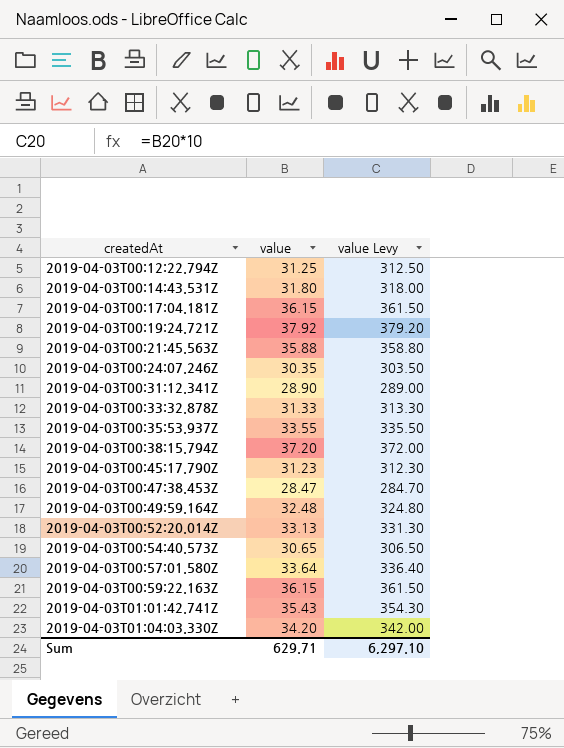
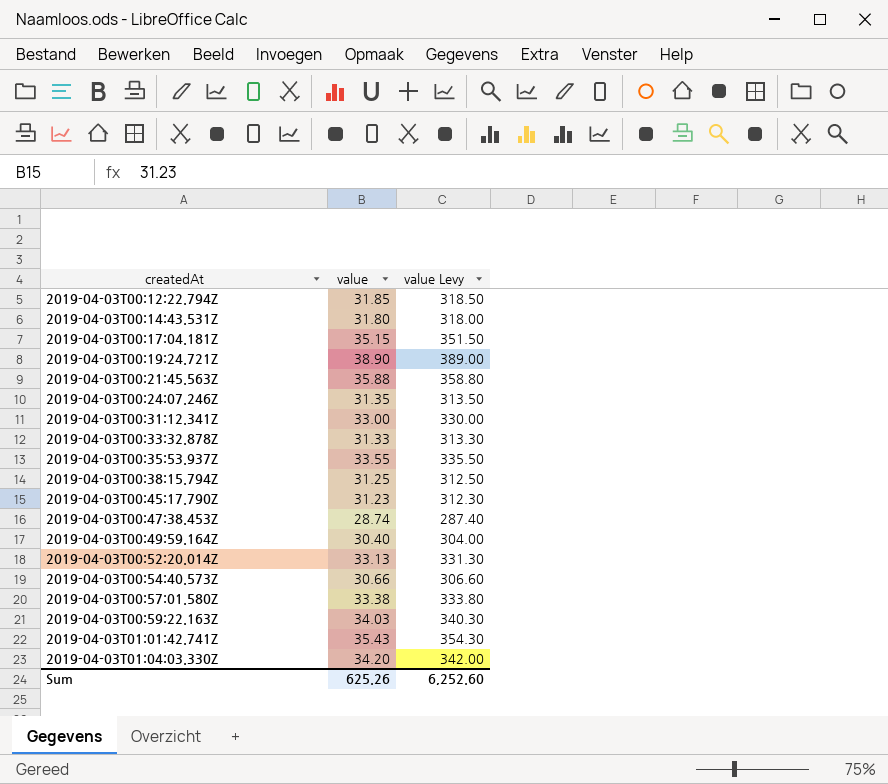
2019-04-03T00:12:22.794Z | value: 31.25 -> 31.85
2019-04-03T00:12:22.794Z | value Levy: 312.50 -> 318.50
2019-04-03T00:17:04.181Z | value: 36.15 -> 35.15
2019-04-03T00:17:04.181Z | value Levy: 361.50 -> 351.50
2019-04-03T00:19:24.721Z | value: 37.92 -> 38.90
2019-04-03T00:19:24.721Z | value Levy: 379.20 -> 389.00
2019-04-03T00:24:07.246Z | value: 30.35 -> 31.35
2019-04-03T00:24:07.246Z | value Levy: 303.50 -> 313.50
2019-04-03T00:31:12.341Z | value: 28.90 -> 33.00
2019-04-03T00:31:12.341Z | value Levy: 289.00 -> 330.00
2019-04-03T00:38:15.794Z | value: 37.20 -> 31.25
2019-04-03T00:38:15.794Z | value Levy: 372.00 -> 312.50
2019-04-03T00:47:38.453Z | value: 28.47 -> 28.74
2019-04-03T00:47:38.453Z | value Levy: 284.70 -> 287.40
2019-04-03T00:49:59.164Z | value: 32.48 -> 30.40
2019-04-03T00:49:59.164Z | value Levy: 324.80 -> 304.00
2019-04-03T00:54:40.573Z | value: 30.65 -> 30.66
2019-04-03T00:54:40.573Z | value Levy: 306.50 -> 306.60
2019-04-03T00:57:01.580Z | value: 33.64 -> 33.38
2019-04-03T00:57:01.580Z | value Levy: 336.40 -> 333.80
2019-04-03T00:59:22.163Z | value: 36.15 -> 34.03
2019-04-03T00:59:22.163Z | value Levy: 361.50 -> 340.30
Sum | value: 629.71 -> 625.26
Sum | value Levy: 6,297.10 -> 6,252.60

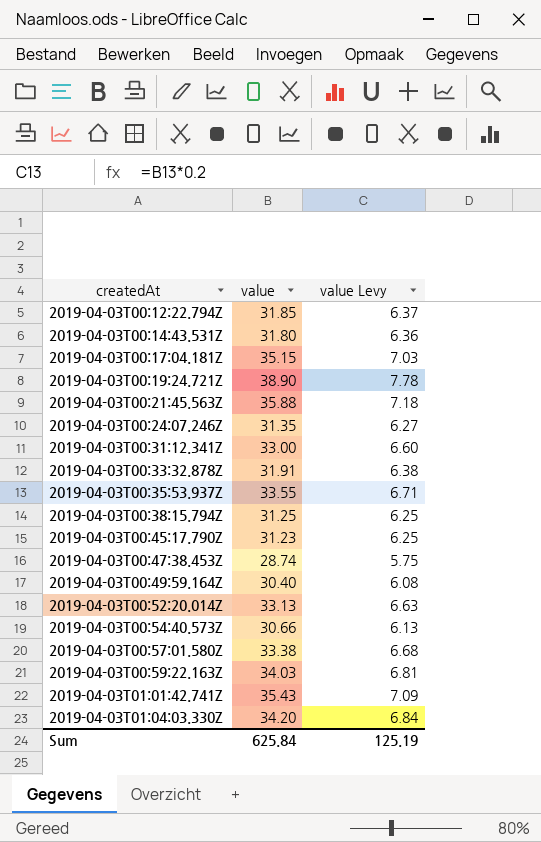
column value Levy | formula: [value] * 10 -> [value] * 0.2
2019-04-03T00:33:32.878Z | value: 31.33 -> 31.91
Sum | value: 625.26 -> 625.84
Sum | value Levy: 6,252.60 -> 125.19

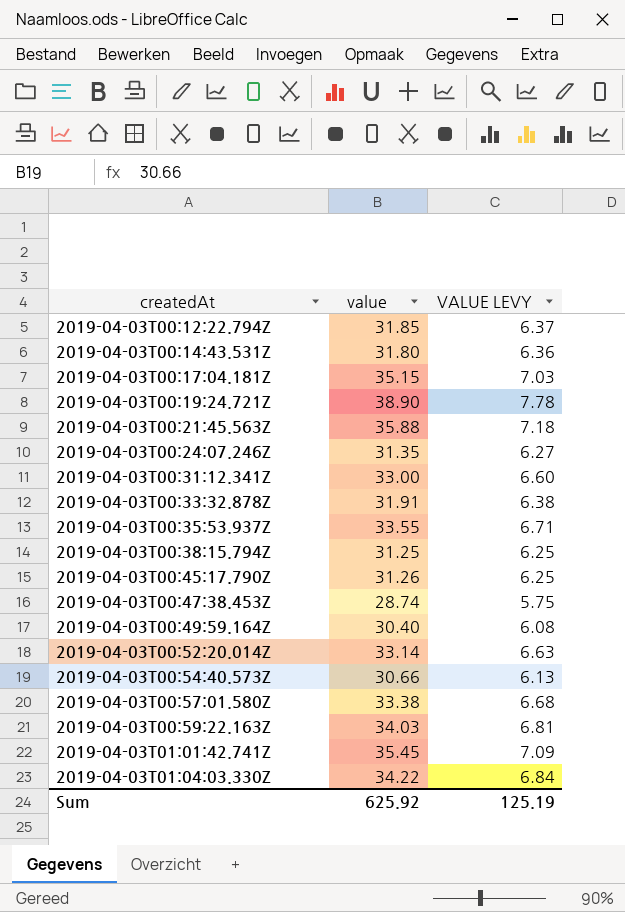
column name: value Levy -> VALUE LEVY
2019-04-03T00:45:17.790Z | value: 31.23 -> 31.26
2019-04-03T00:52:20.014Z | value: 33.13 -> 33.14
2019-04-03T01:01:42.741Z | value: 35.43 -> 35.45
2019-04-03T01:04:03.330Z | value: 34.20 -> 34.22
Sum | value: 625.84 -> 625.92

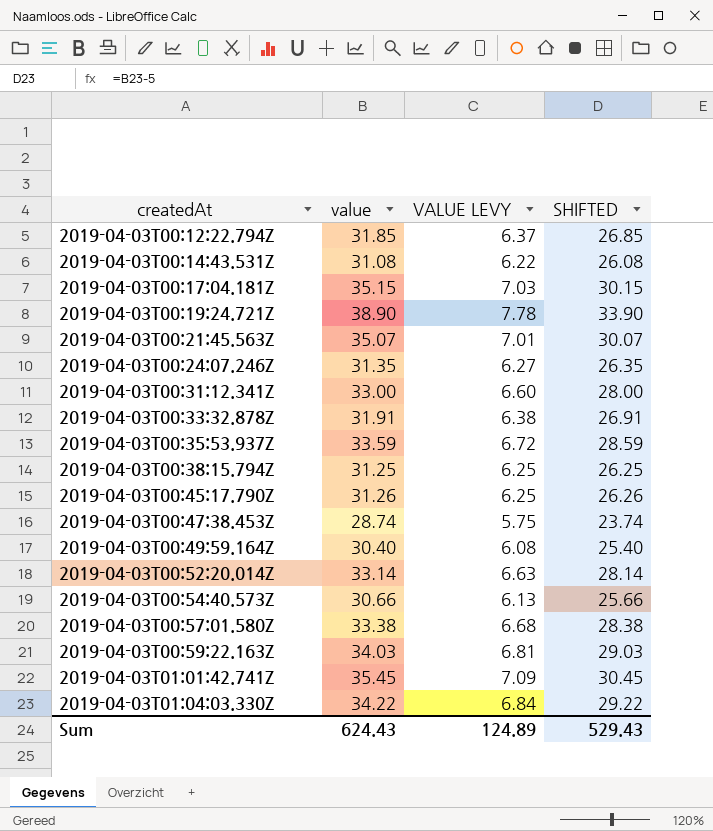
column SHIFTED | formula: none -> [value] - 5
2019-04-03T00:14:43.531Z | value: 31.80 -> 31.08
2019-04-03T00:14:43.531Z | VALUE LEVY: 6.36 -> 6.22
2019-04-03T00:21:45.563Z | value: 35.88 -> 35.07
2019-04-03T00:21:45.563Z | VALUE LEVY: 7.18 -> 7.01
2019-04-03T00:35:53.937Z | value: 33.55 -> 33.59
2019-04-03T00:35:53.937Z | VALUE LEVY: 6.71 -> 6.72
Sum | value: 625.92 -> 624.43
Sum | VALUE LEVY: 125.19 -> 124.89

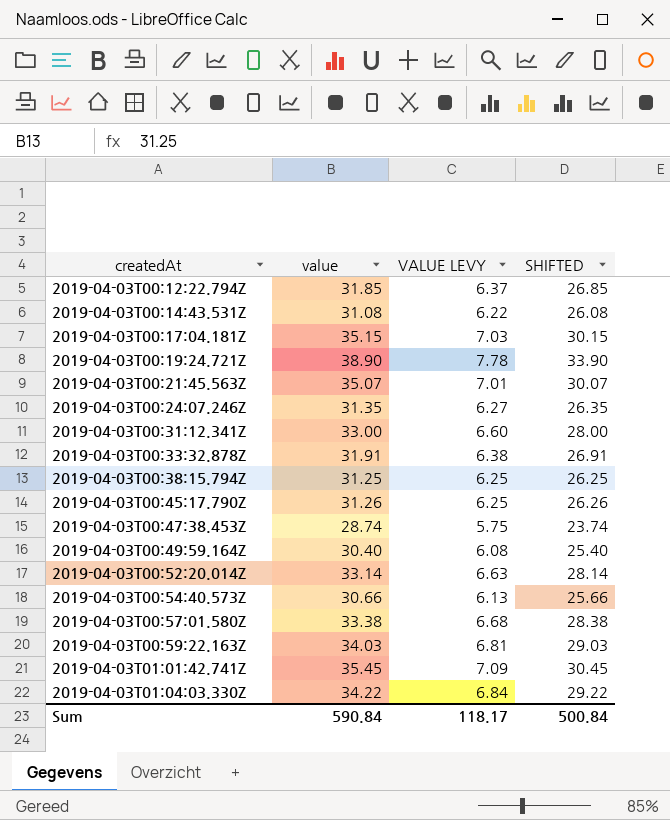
row 2019-04-03T00:35:53.937Z: 33.59 | 6.72 | 28.59 -> none
Sum | value: 624.43 -> 590.84
Sum | VALUE LEVY: 124.89 -> 118.17
Sum | SHIFTED: 529.43 -> 500.84

